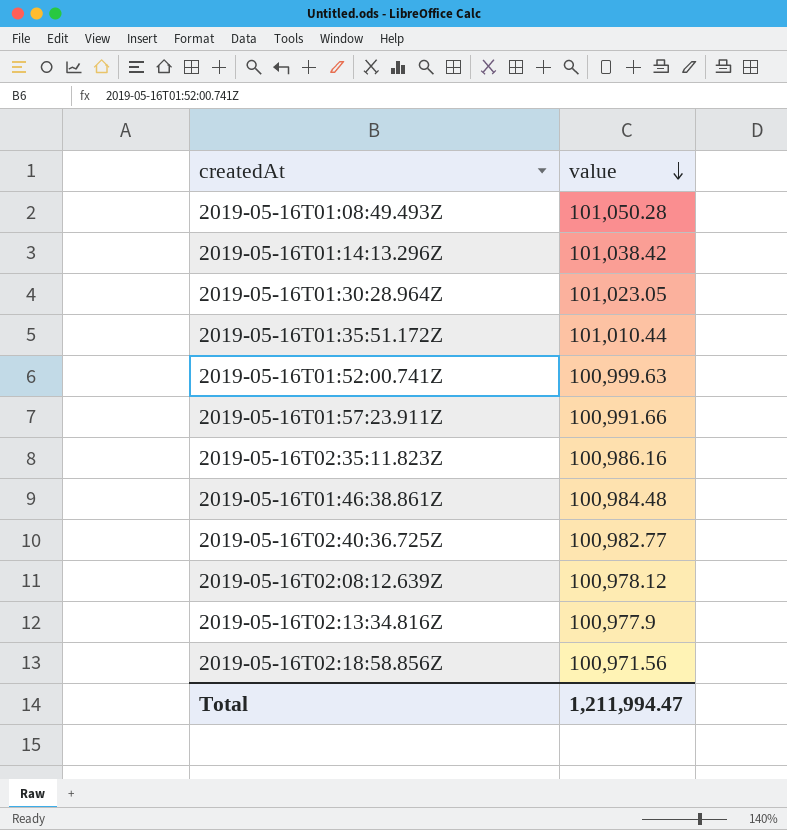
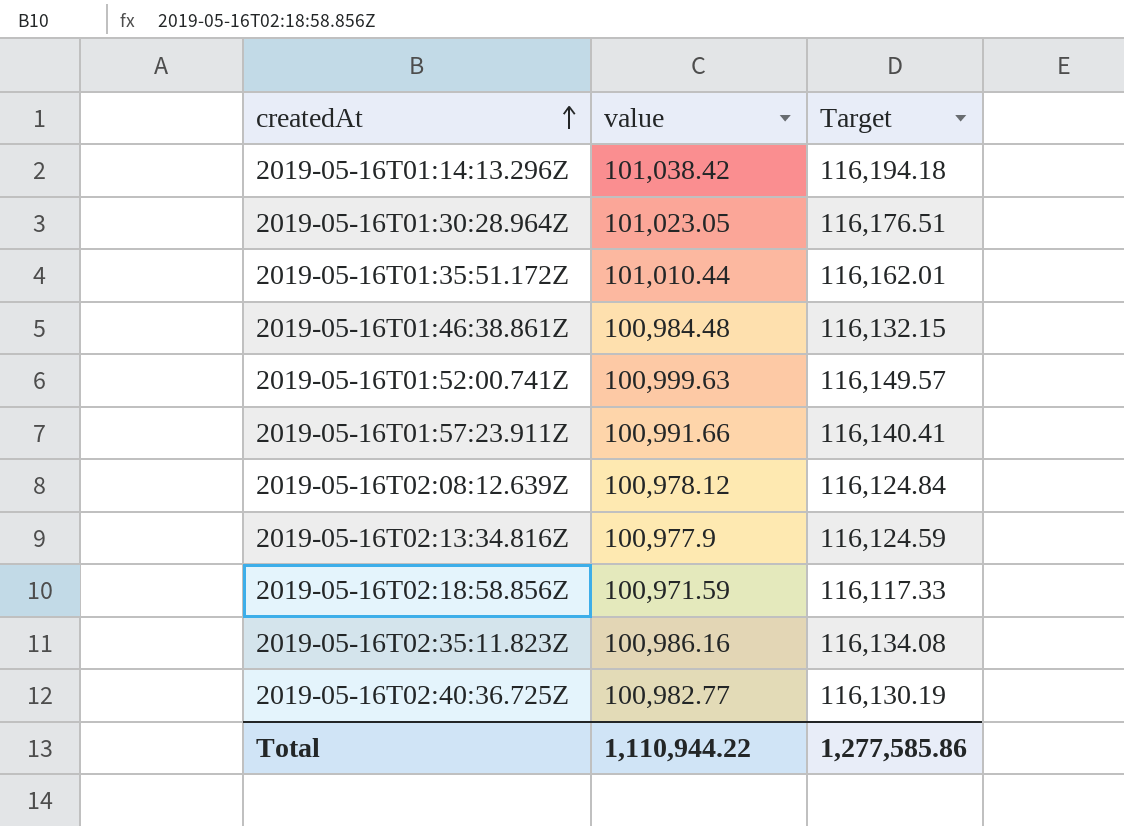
row order: value descending -> createdAt ascending
column Target | formula: none -> [value] * 1.15
row 2019-05-16T01:08:49.493Z: 101,050.28 -> none
2019-05-16T02:18:58.856Z | value: 100,971.56 -> 100,971.59
Total | value: 1,211,994.47 -> 1,110,944.22

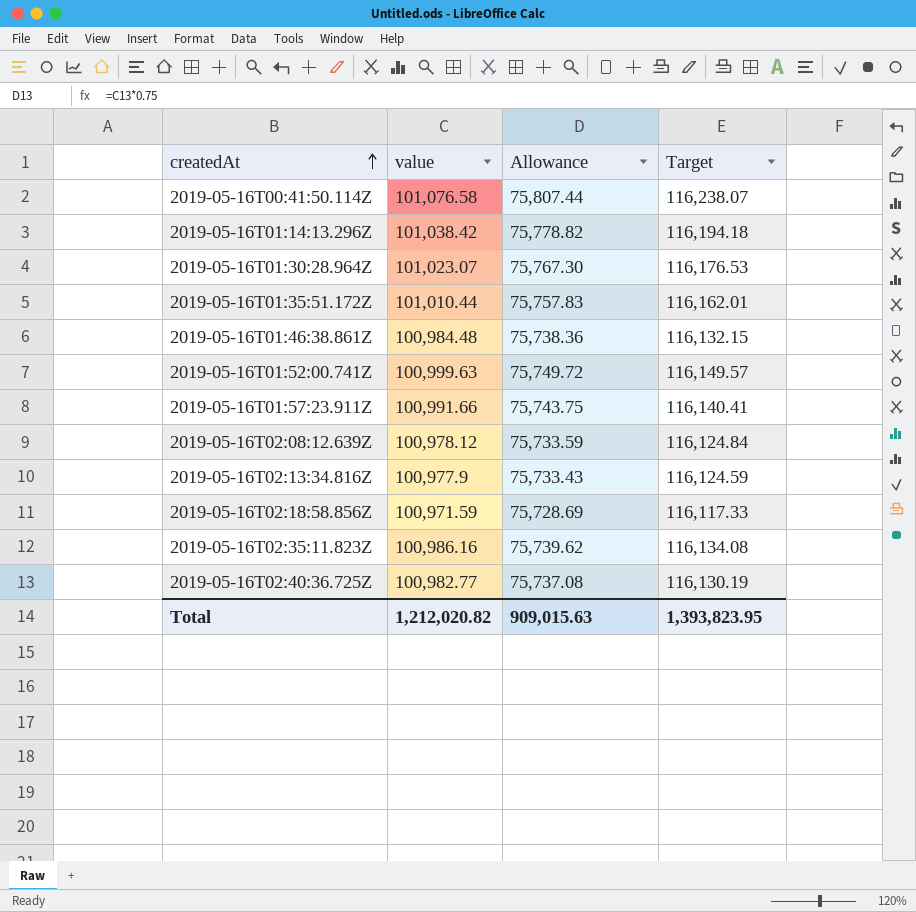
column Allowance | formula: none -> [value] * 0.75
row 2019-05-16T00:41:50.114Z: none -> 101,076.58 | 75,807.44 | 116,238.07
2019-05-16T01:30:28.964Z | value: 101,023.05 -> 101,023.07
2019-05-16T01:30:28.964Z | Target: 116,176.51 -> 116,176.53
Total | value: 1,110,944.22 -> 1,212,020.82
Total | Target: 1,277,585.86 -> 1,393,823.95

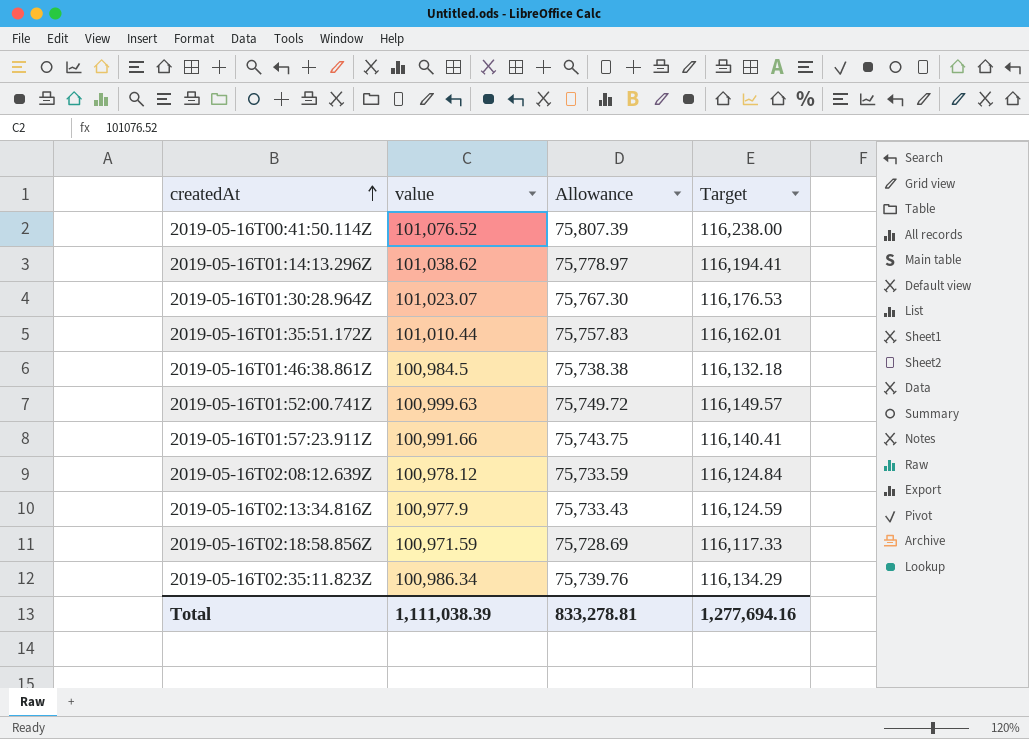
row 2019-05-16T02:40:36.725Z: 100,982.77 | 75,737.08 | 116,130.19 -> none
2019-05-16T00:41:50.114Z | value: 101,076.58 -> 101,076.52
2019-05-16T00:41:50.114Z | Allowance: 75,807.44 -> 75,807.39
2019-05-16T00:41:50.114Z | Target: 116,238.07 -> 116,238.00
2019-05-16T01:14:13.296Z | value: 101,038.42 -> 101,038.62
2019-05-16T01:14:13.296Z | Allowance: 75,778.82 -> 75,778.97
2019-05-16T01:14:13.296Z | Target: 116,194.18 -> 116,194.41
2019-05-16T01:46:38.861Z | value: 100,984.48 -> 100,984.5
2019-05-16T01:46:38.861Z | Allowance: 75,738.36 -> 75,738.38
2019-05-16T01:46:38.861Z | Target: 116,132.15 -> 116,132.18
2019-05-16T02:35:11.823Z | value: 100,986.16 -> 100,986.34
2019-05-16T02:35:11.823Z | Allowance: 75,739.62 -> 75,739.76
2019-05-16T02:35:11.823Z | Target: 116,134.08 -> 116,134.29
Total | value: 1,212,020.82 -> 1,111,038.39
Total | Allowance: 909,015.63 -> 833,278.81
Total | Target: 1,393,823.95 -> 1,277,694.16

